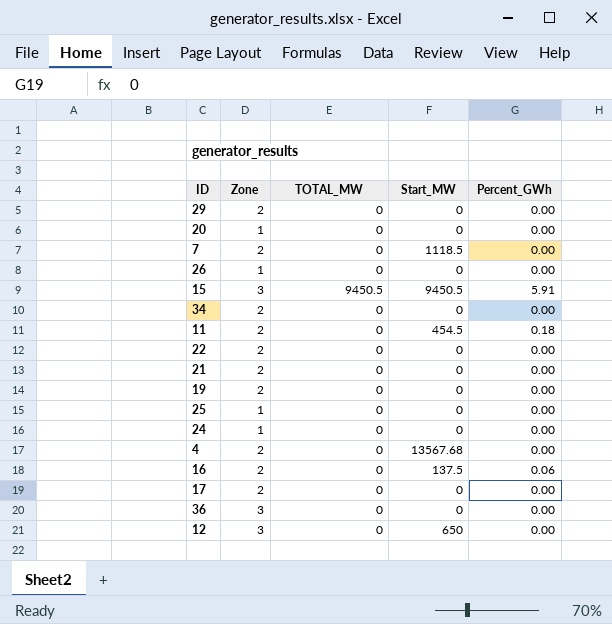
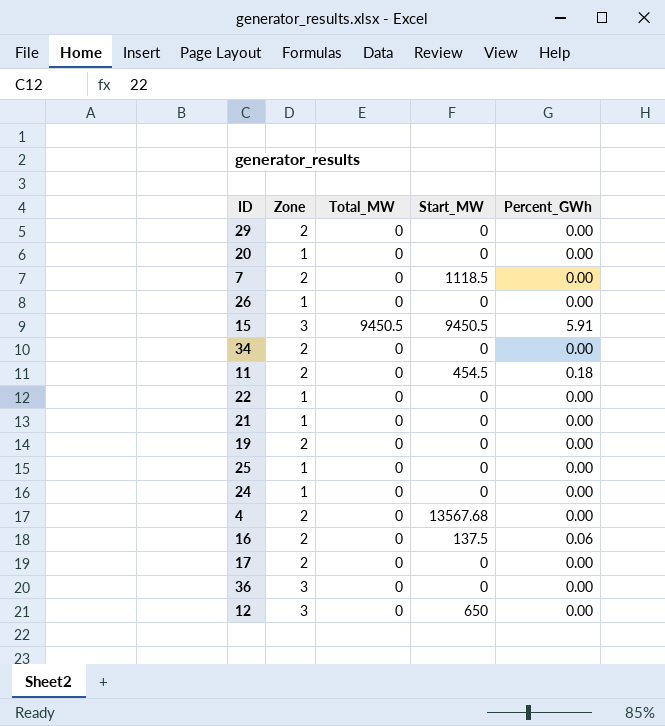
column name: TOTAL_MW -> Total_MW
22 | Zone: 2 -> 1
21 | Zone: 2 -> 1

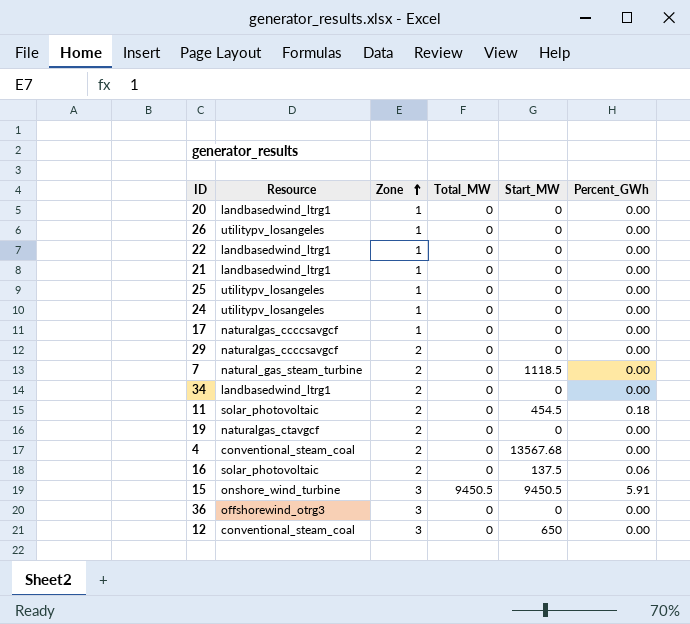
row order: none -> Zone ascending
column Resource | position: none -> 2
17 | Zone: 2 -> 1

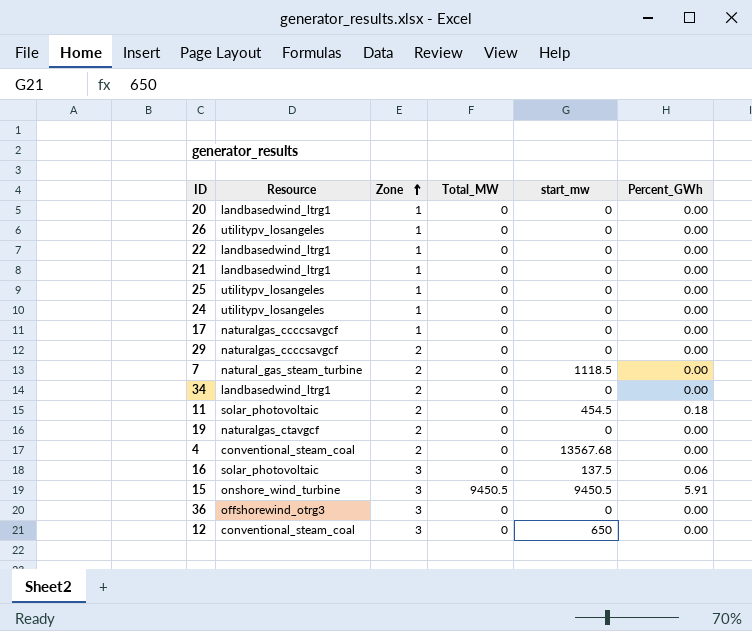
column name: Start_MW -> start_mw
16 | Zone: 2 -> 3

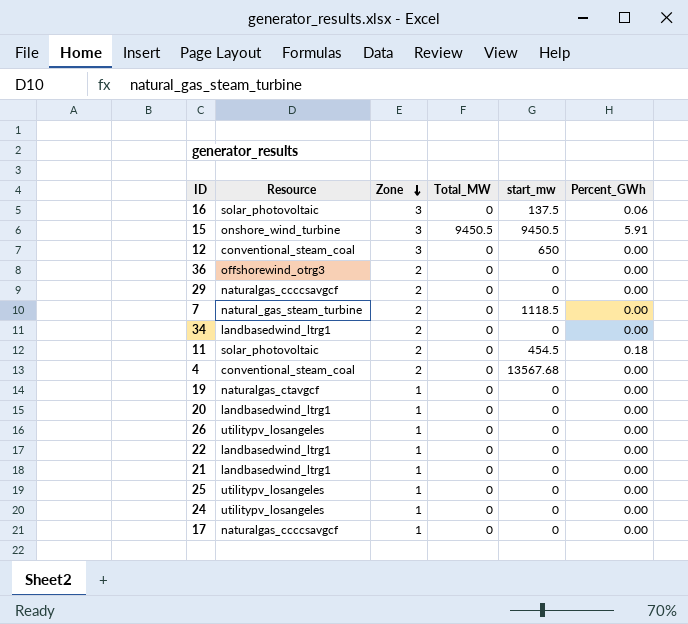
row order: Zone ascending -> Zone descending
36 | Zone: 3 -> 2
19 | Zone: 2 -> 1

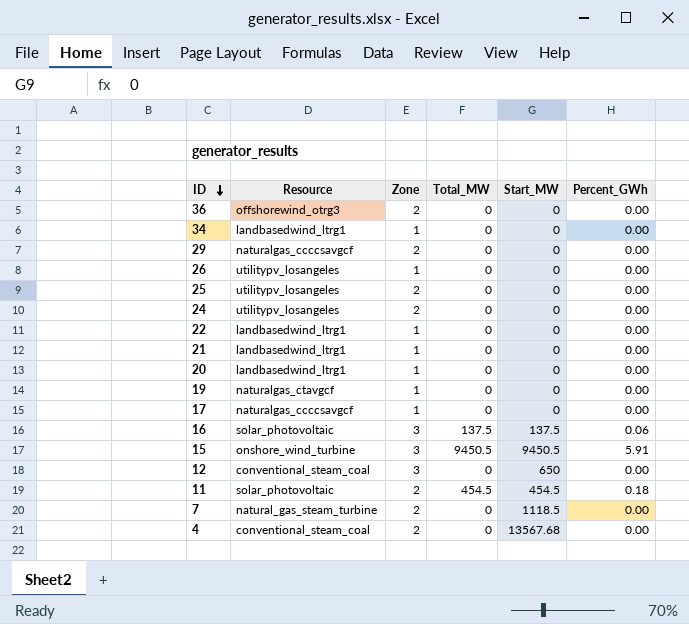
row order: Zone descending -> ID descending
column name: start_mw -> Start_MW
34 | Zone: 2 -> 1
25 | Zone: 1 -> 2
24 | Zone: 1 -> 2
16 | Total_MW: 0 -> 137.5
11 | Total_MW: 0 -> 454.5

